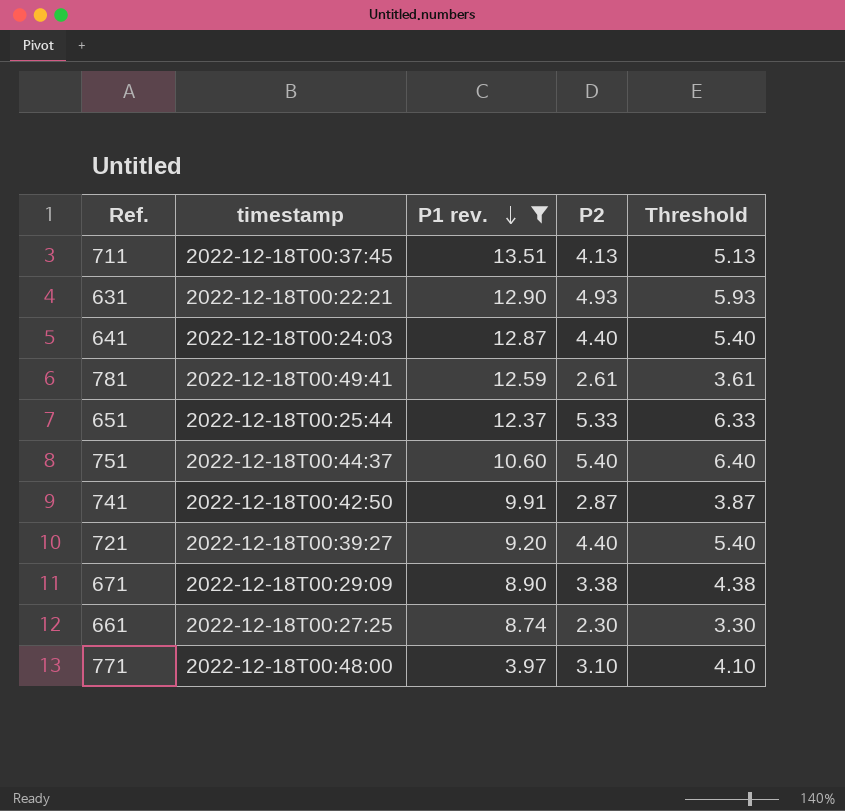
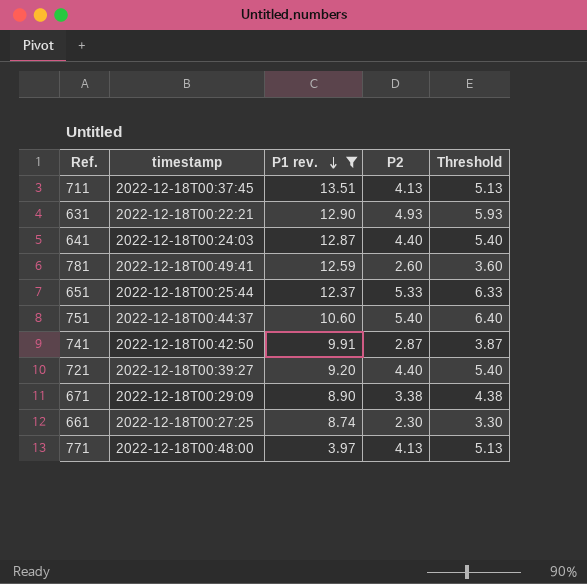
781 | P2: 2.61 -> 2.60
781 | Threshold: 3.61 -> 3.60
771 | P2: 3.10 -> 4.13
771 | Threshold: 4.10 -> 5.13

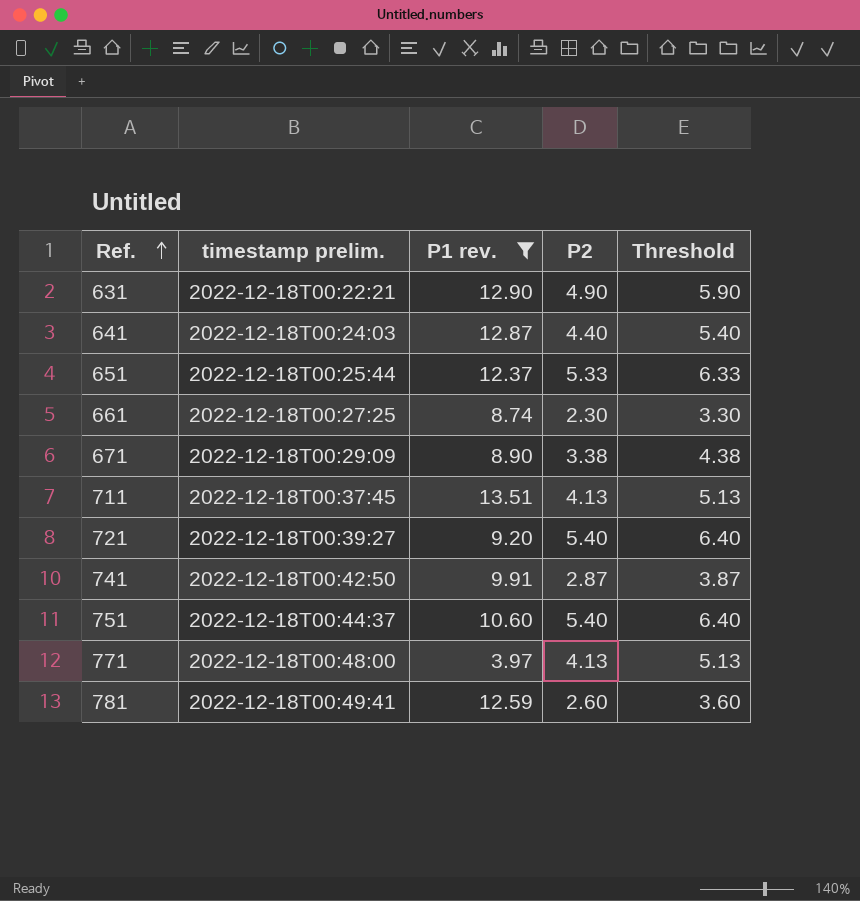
row order: P1 rev. descending -> Ref. ascending
column name: timestamp -> timestamp prelim.
631 | P2: 4.93 -> 4.90
631 | Threshold: 5.93 -> 5.90
721 | P2: 4.40 -> 5.40
721 | Threshold: 5.40 -> 6.40

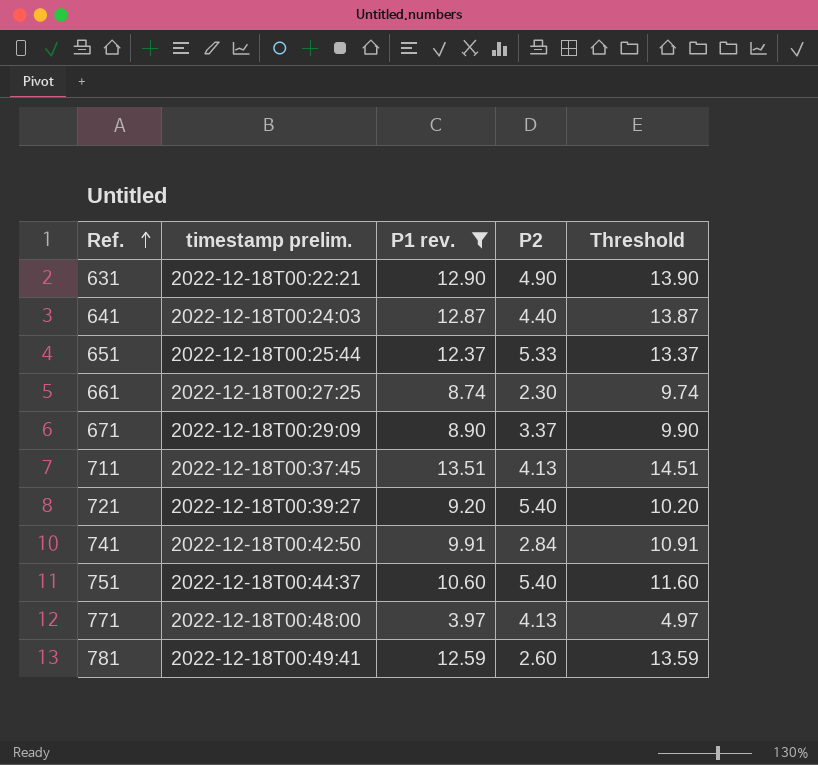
column Threshold | formula: [P2] + 1 -> [P1 rev.] + 1
671 | P2: 3.38 -> 3.37
741 | P2: 2.87 -> 2.84

